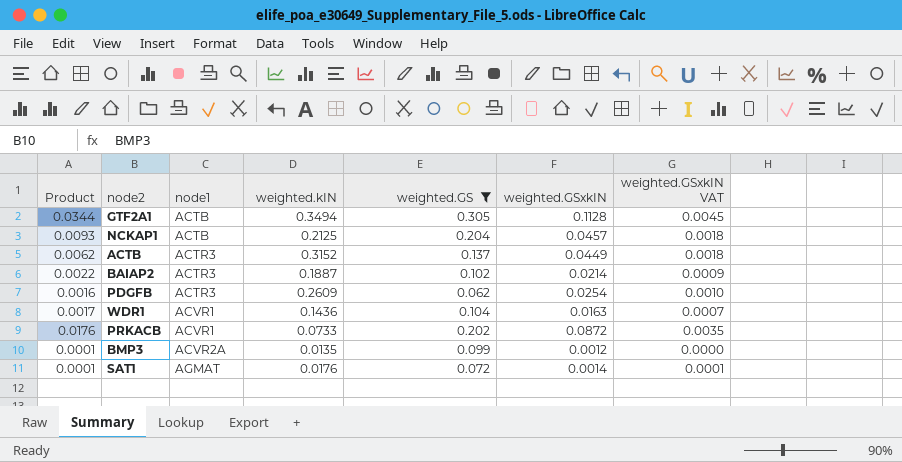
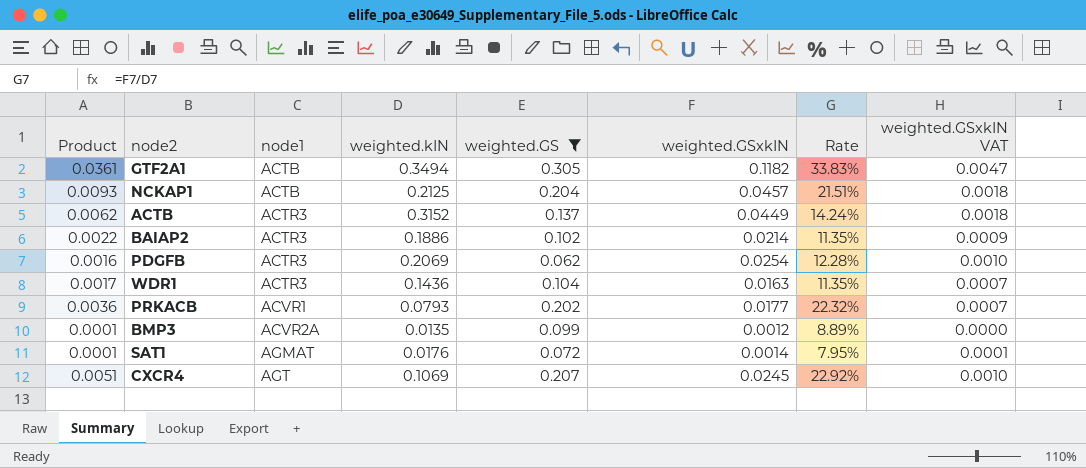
column Rate | formula: none -> [weighted.GSxkIN] / [weighted.kIN]
GTF2A1 | Product: 0.0344 -> 0.0361
GTF2A1 | weighted.GSxkIN: 0.1128 -> 0.1182
GTF2A1 | weighted.GSxkIN VAT: 0.0045 -> 0.0047
BAIAP2 | weighted.kIN: 0.1887 -> 0.1886
PDGFB | weighted.kIN: 0.2609 -> 0.2069
WDR1 | node1: ACVR1 -> ACTR3
PRKACB | Product: 0.0176 -> 0.0036
PRKACB | weighted.kIN: 0.0733 -> 0.0793
PRKACB | weighted.GSxkIN: 0.0872 -> 0.0177
PRKACB | weighted.GSxkIN VAT: 0.0035 -> 0.0007
row CXCR4: none -> 0.0051 | AGT | 0.1069 | 0.207 | 0.0245 | 22.92% | 0.0010

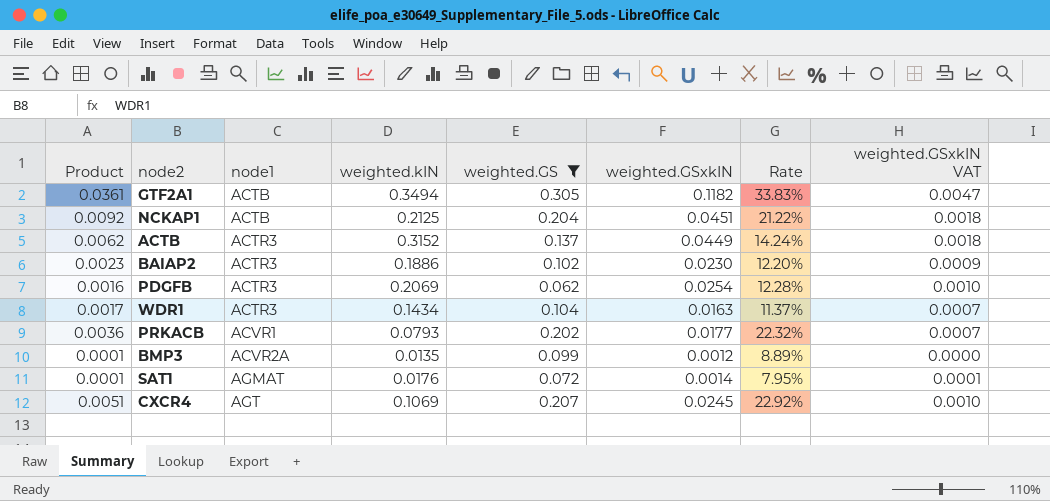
NCKAP1 | Product: 0.0093 -> 0.0092
NCKAP1 | weighted.GSxkIN: 0.0457 -> 0.0451
NCKAP1 | Rate: 21.51% -> 21.22%
BAIAP2 | Product: 0.0022 -> 0.0023
BAIAP2 | weighted.GSxkIN: 0.0214 -> 0.0230
BAIAP2 | Rate: 11.35% -> 12.20%
WDR1 | weighted.kIN: 0.1436 -> 0.1434
WDR1 | Rate: 11.35% -> 11.37%

